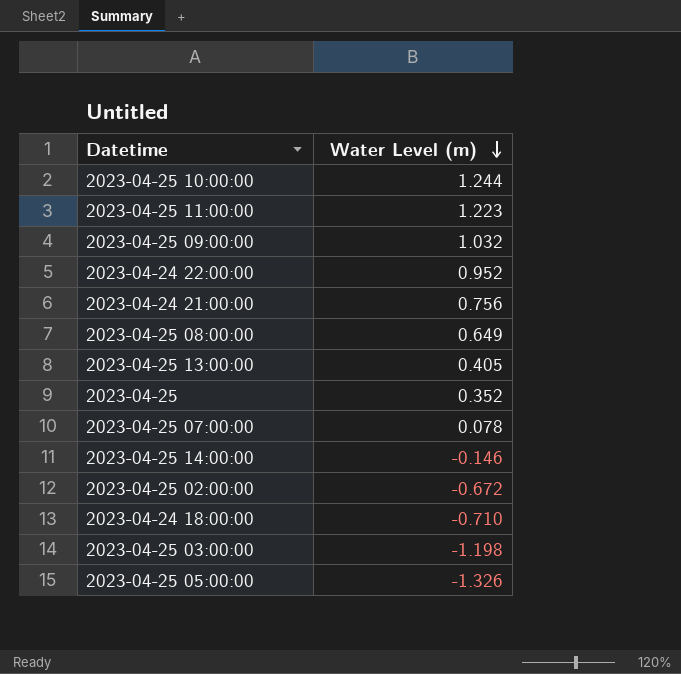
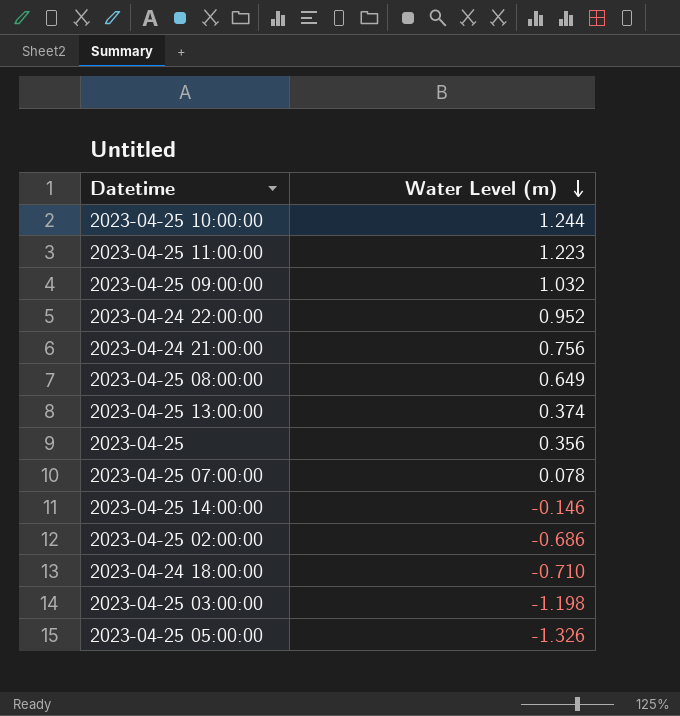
2023-04-25 13:00:00 | Water Level (m): 0.405 -> 0.374
2023-04-25 | Water Level (m): 0.352 -> 0.356
2023-04-25 02:00:00 | Water Level (m): -0.672 -> -0.686

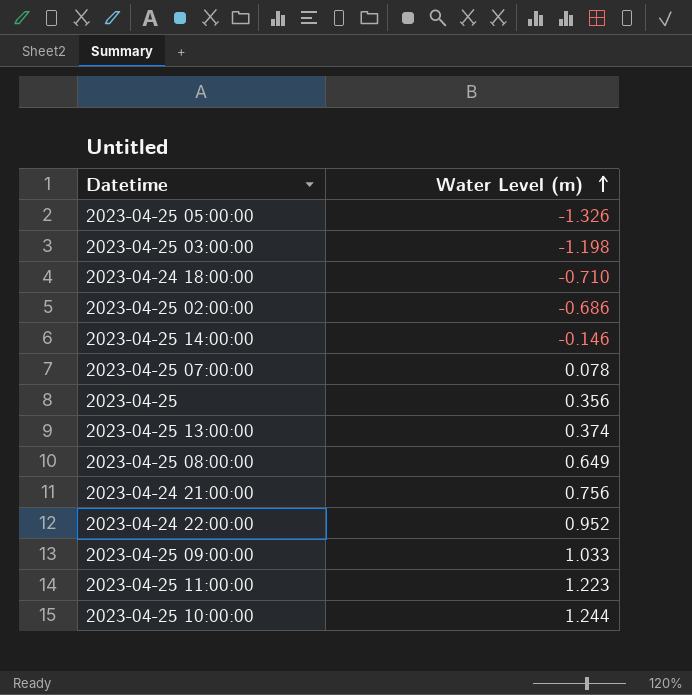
row order: Water Level (m) descending -> Water Level (m) ascending
2023-04-25 09:00:00 | Water Level (m): 1.032 -> 1.033

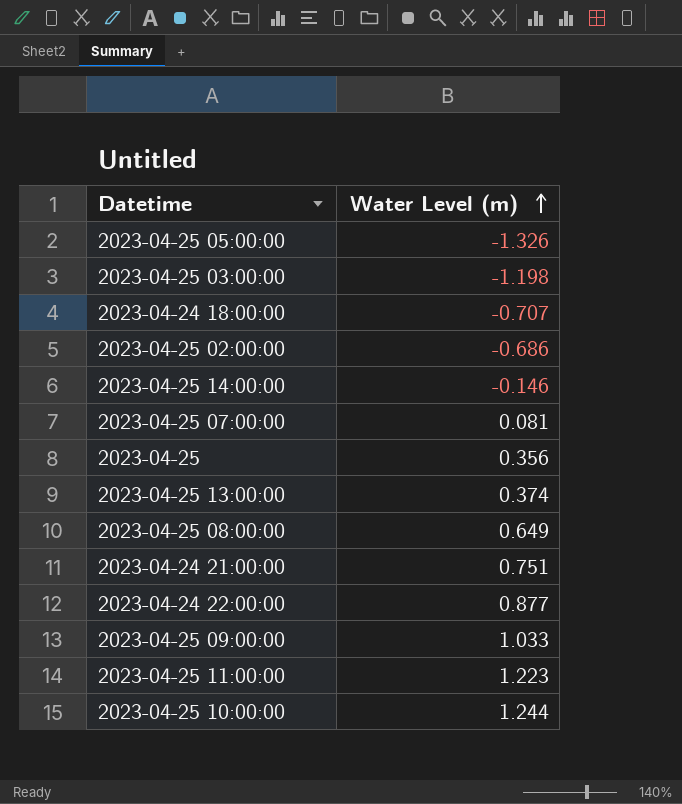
2023-04-24 18:00:00 | Water Level (m): -0.710 -> -0.707
2023-04-25 07:00:00 | Water Level (m): 0.078 -> 0.081
2023-04-24 21:00:00 | Water Level (m): 0.756 -> 0.751
2023-04-24 22:00:00 | Water Level (m): 0.952 -> 0.877

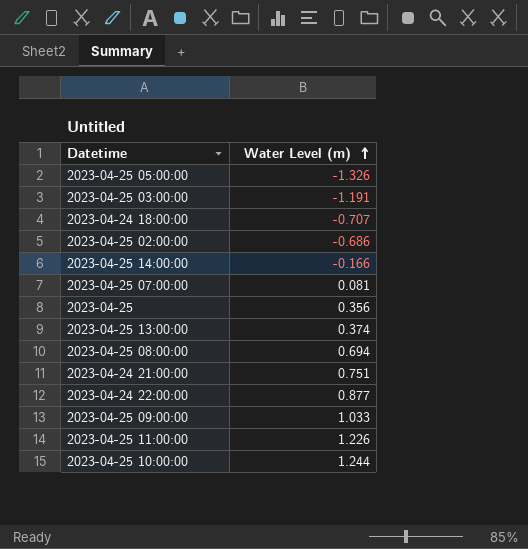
2023-04-25 03:00:00 | Water Level (m): -1.198 -> -1.191
2023-04-25 14:00:00 | Water Level (m): -0.146 -> -0.166
2023-04-25 08:00:00 | Water Level (m): 0.649 -> 0.694
2023-04-25 11:00:00 | Water Level (m): 1.223 -> 1.226

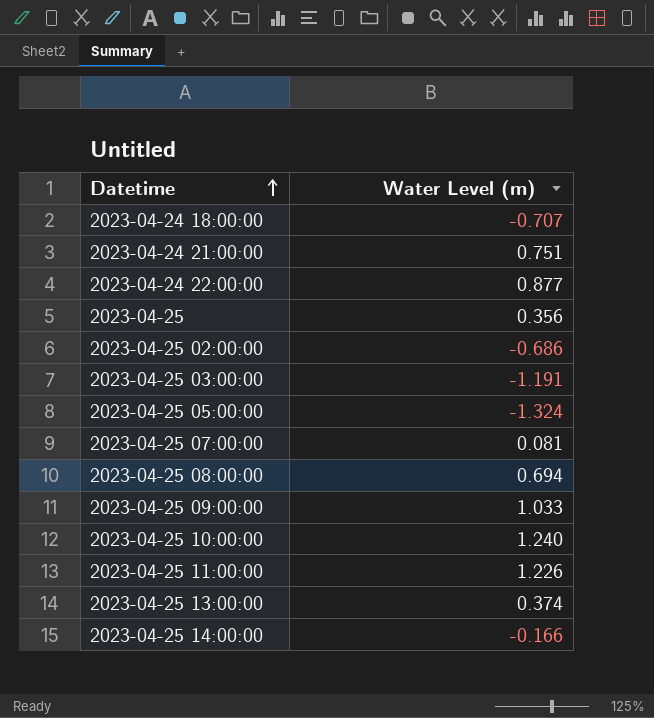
row order: Water Level (m) ascending -> Datetime ascending
2023-04-25 05:00:00 | Water Level (m): -1.326 -> -1.324
2023-04-25 10:00:00 | Water Level (m): 1.244 -> 1.240

